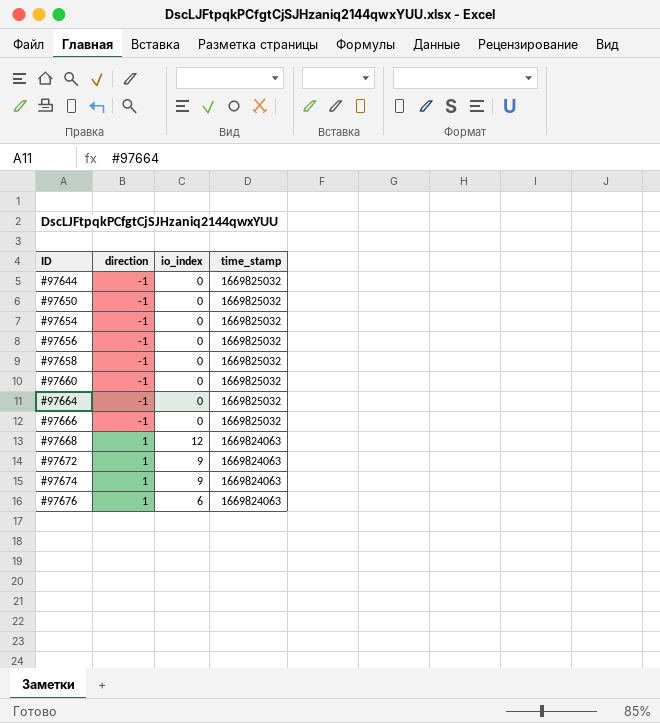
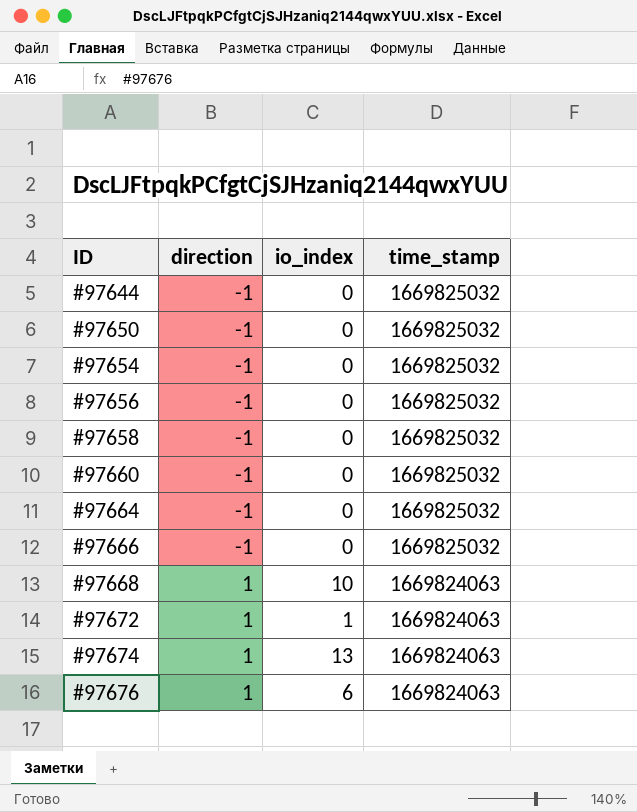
#97668 | io_index: 12 -> 10
#97672 | io_index: 9 -> 1
#97674 | io_index: 9 -> 13

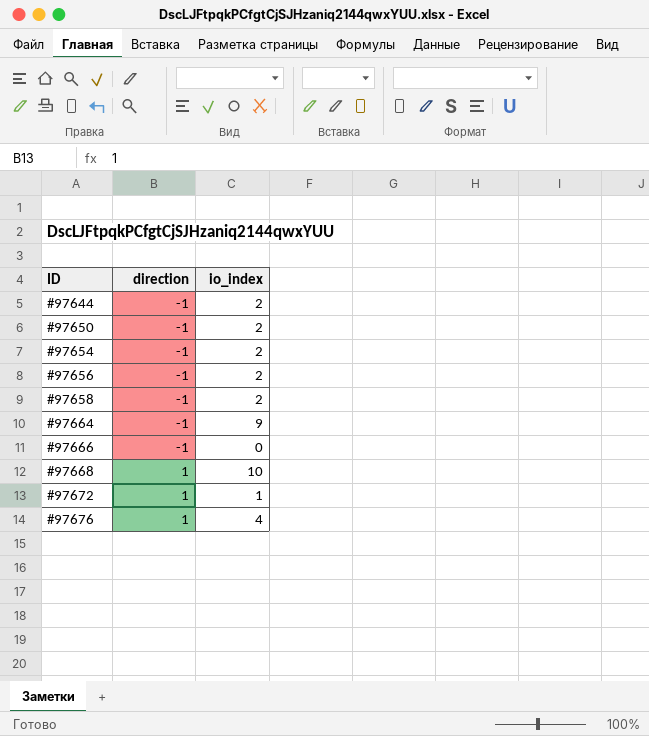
column time_stamp | position: 4 -> none
row #97660: -1 | 0 | 1669825032 -> none
row #97674: 1 | 13 | 1669824063 -> none
#97644 | io_index: 0 -> 2
#97650 | io_index: 0 -> 2
#97654 | io_index: 0 -> 2
#97656 | io_index: 0 -> 2
#97658 | io_index: 0 -> 2
#97664 | io_index: 0 -> 9
#97676 | io_index: 6 -> 4

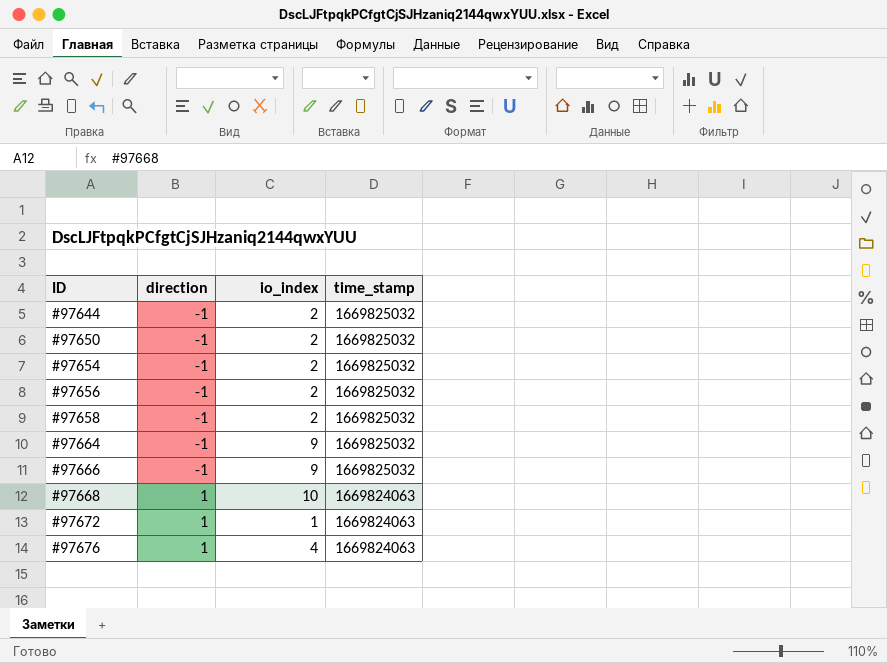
column time_stamp | position: none -> 4
#97666 | io_index: 0 -> 9

